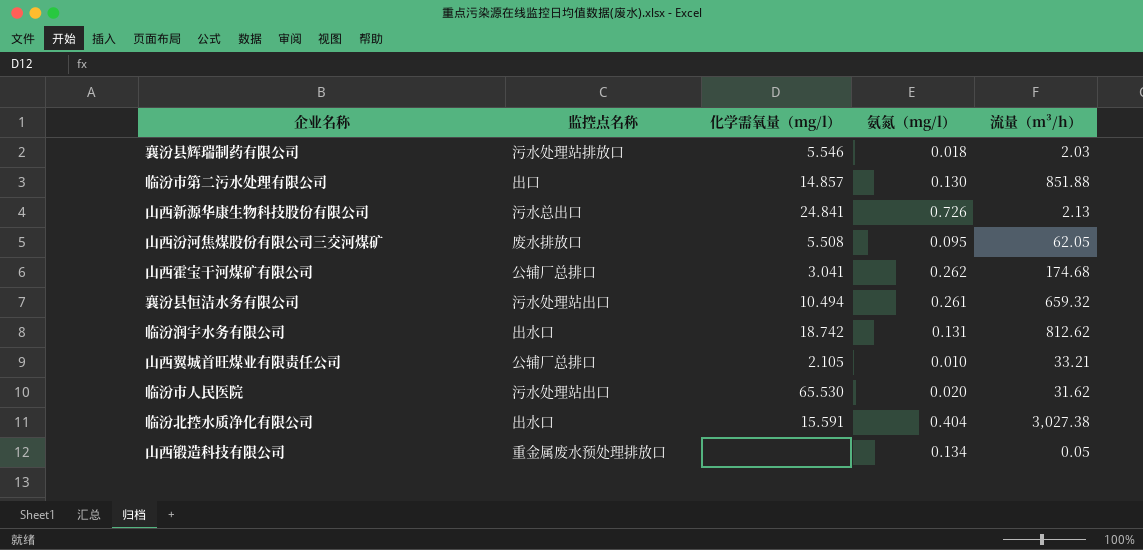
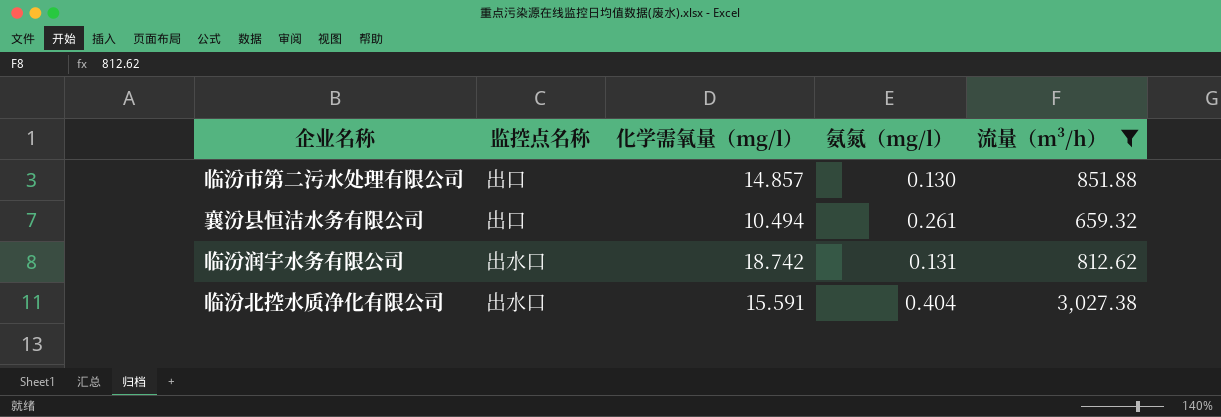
filter: none -> 流量（m³/h） >= 659.32
襄汾县恒洁水务有限公司 | 监控点名称: 污水处理站出口 -> 出口

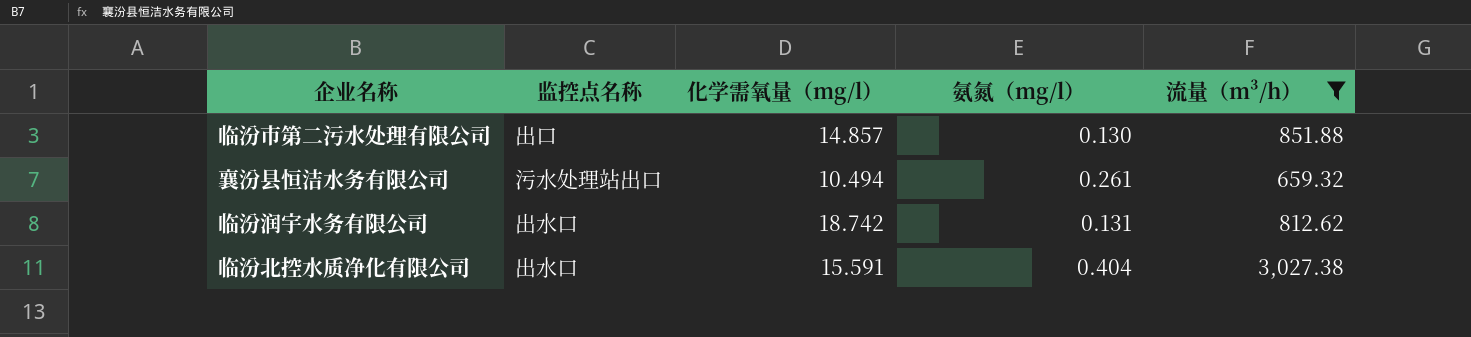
襄汾县恒洁水务有限公司 | 监控点名称: 出口 -> 污水处理站出口

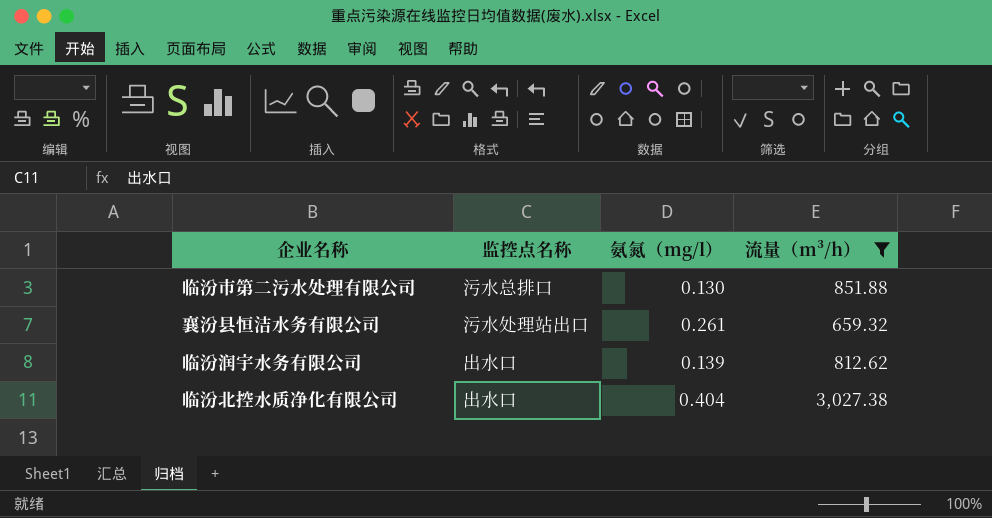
column 化学需氧量（mg/l） | position: 3 -> none
临汾市第二污水处理有限公司 | 监控点名称: 出口 -> 污水总排口
临汾润宇水务有限公司 | 氨氮（mg/l）: 0.131 -> 0.139

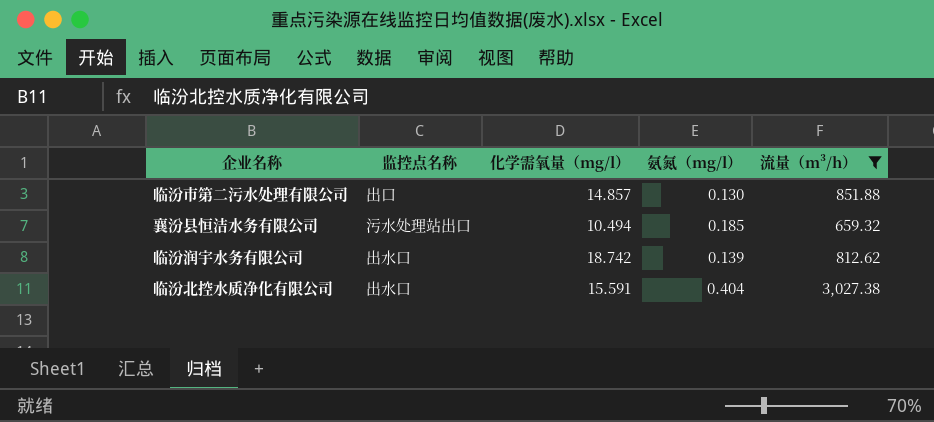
column 化学需氧量（mg/l） | position: none -> 3
临汾市第二污水处理有限公司 | 监控点名称: 污水总排口 -> 出口
襄汾县恒洁水务有限公司 | 氨氮（mg/l）: 0.261 -> 0.185

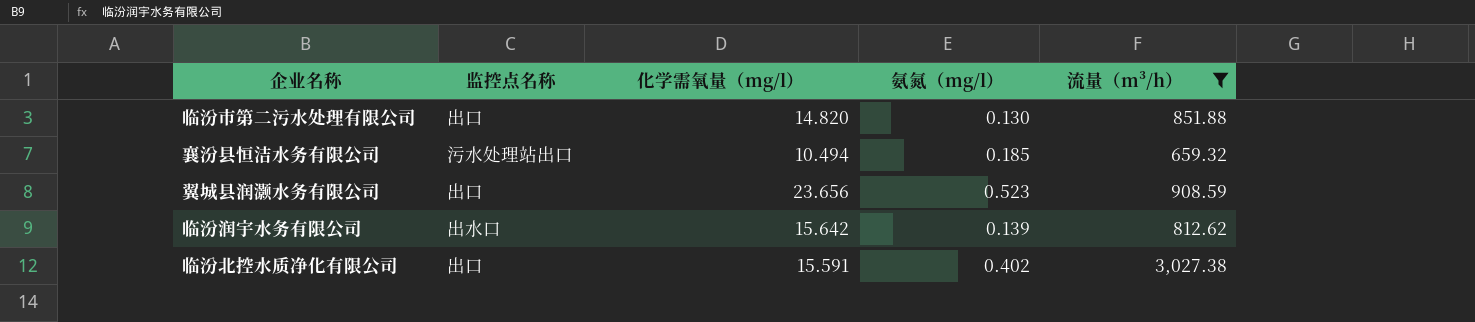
临汾市第二污水处理有限公司 | 化学需氧量（mg/l）: 14.857 -> 14.820
row 翼城县润灏水务有限公司: none -> 出口 | 23.656 | 0.523 | 908.59
临汾润宇水务有限公司 | 化学需氧量（mg/l）: 18.742 -> 15.642
临汾北控水质净化有限公司 | 监控点名称: 出水口 -> 出口
临汾北控水质净化有限公司 | 氨氮（mg/l）: 0.404 -> 0.402

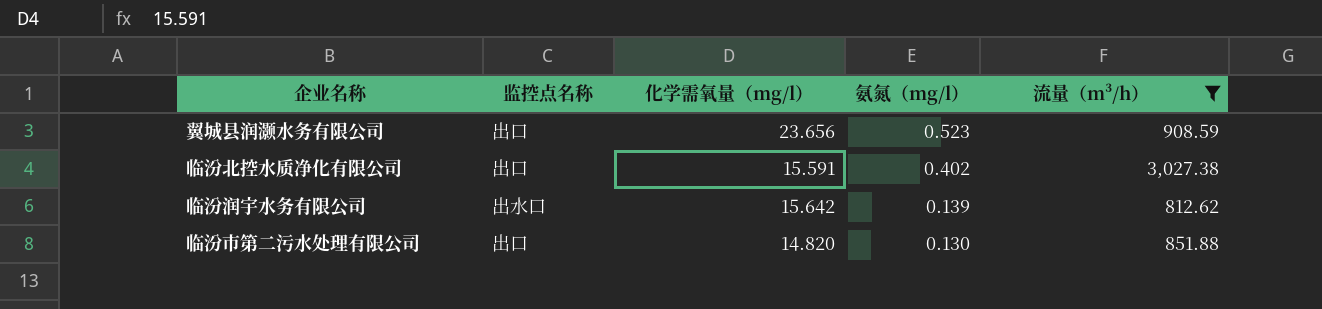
row order: none -> 氨氮（mg/l） descending
row 襄汾县恒洁水务有限公司: 污水处理站出口 | 10.494 | 0.185 | 659.32 -> none

